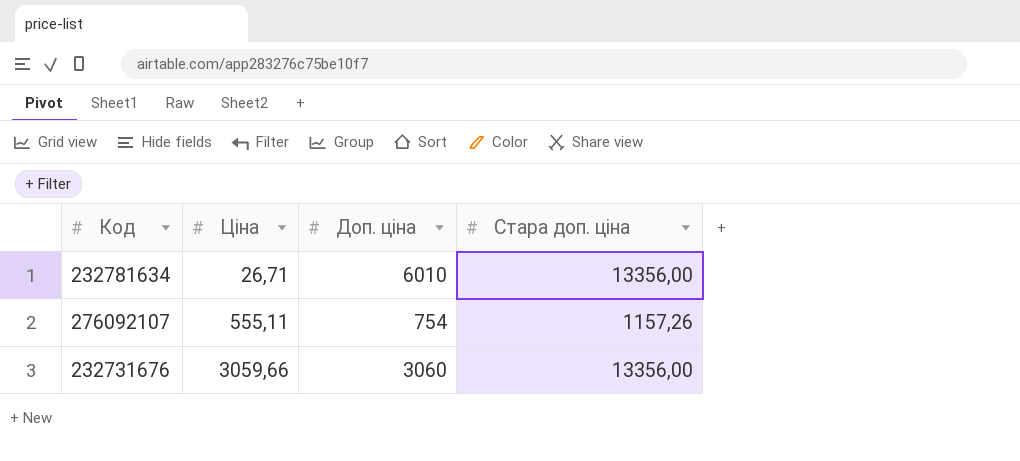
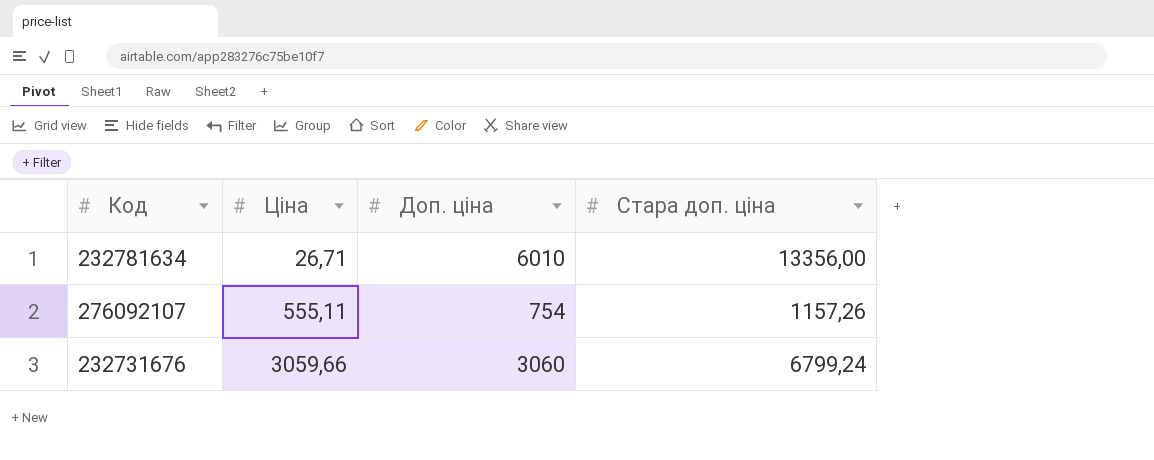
232731676 | Стара доп. ціна: 13356,00 -> 6799,24

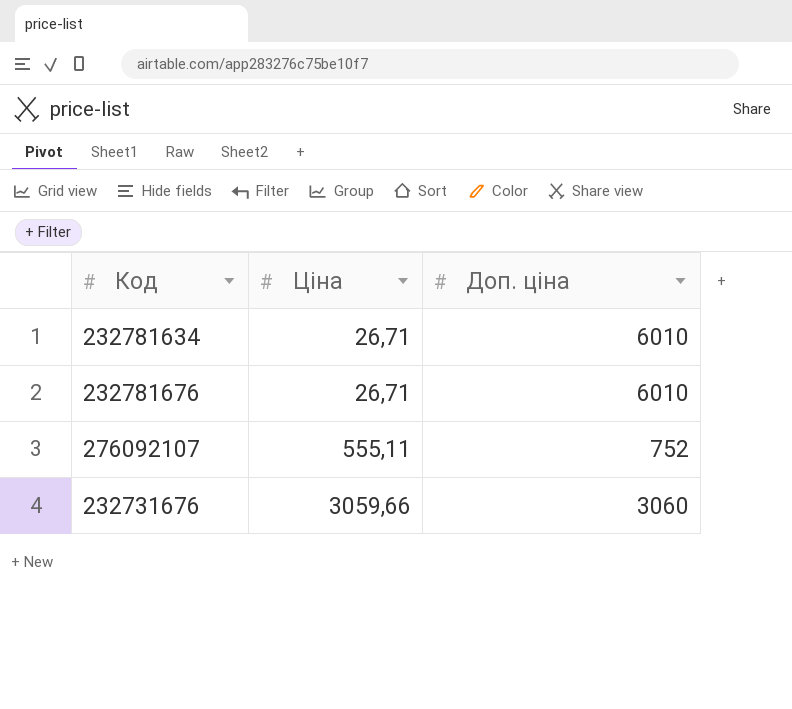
column Стара доп. ціна | position: 4 -> none
row 232781676: none -> 26,71 | 6010
276092107 | Доп. ціна: 754 -> 752

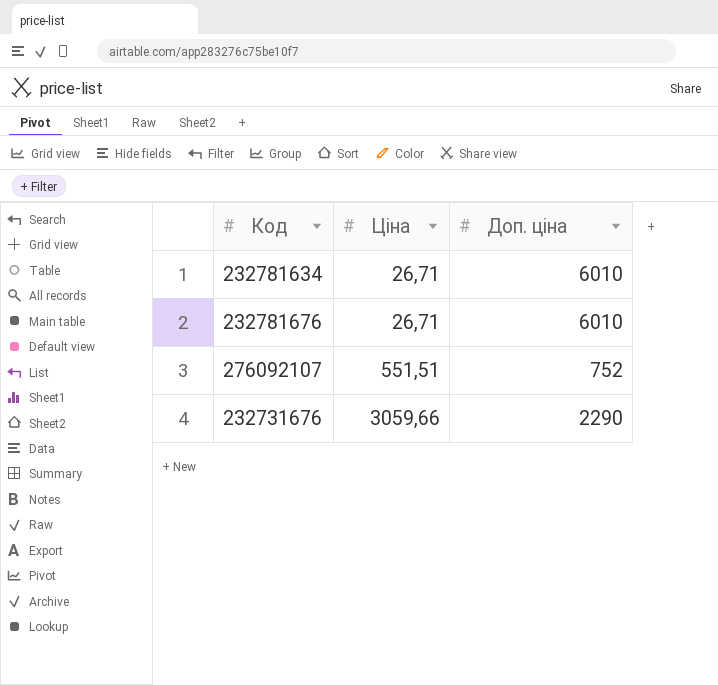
276092107 | Ціна: 555,11 -> 551,51
232731676 | Доп. ціна: 3060 -> 2290

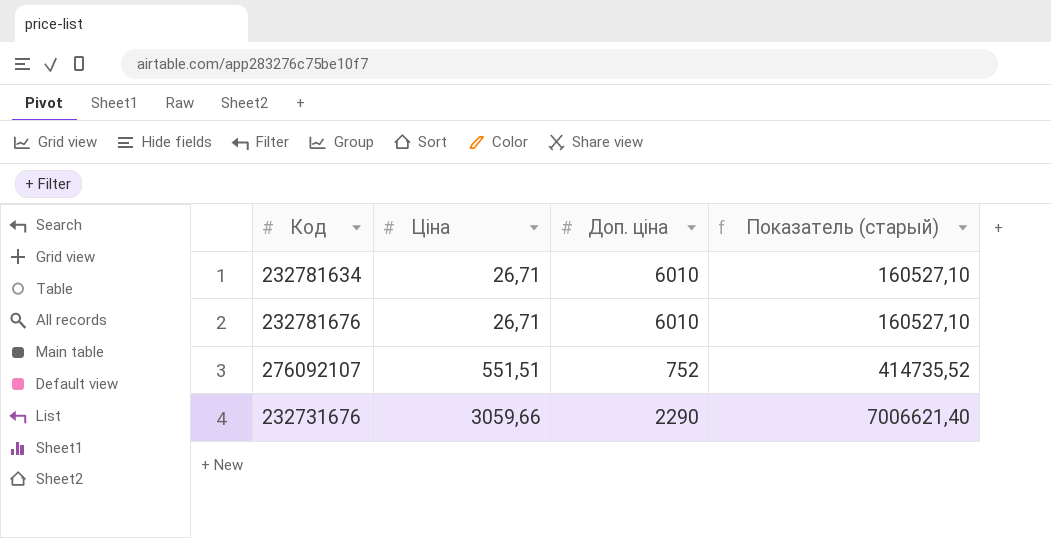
column Показатель (старый) | formula: none -> [Ціна] * [Доп. ціна]

